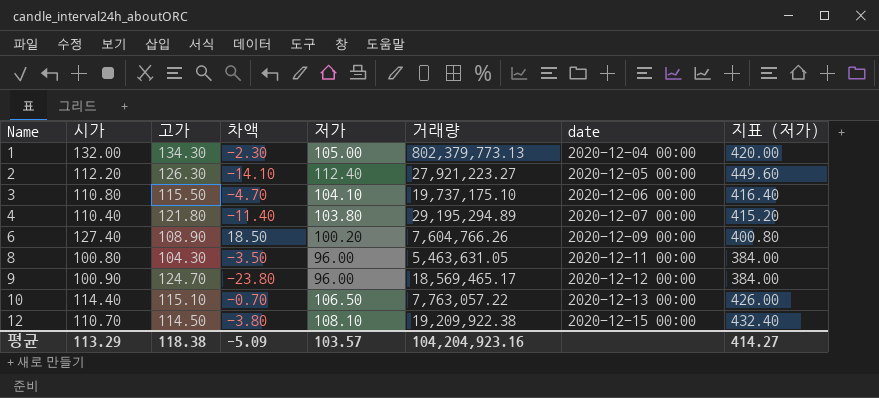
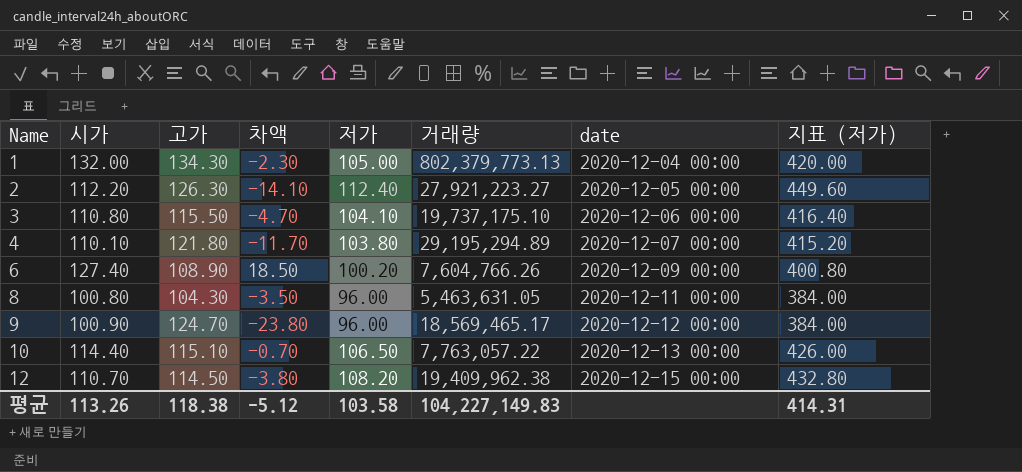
4 | 시가: 110.40 -> 110.10
4 | 차액: -11.40 -> -11.70
12 | 저가: 108.10 -> 108.20
12 | 거래량: 19,209,922.38 -> 19,409,962.38
12 | 지표 (저가): 432.40 -> 432.80
평균 | 시가: 113.29 -> 113.26
평균 | 차액: -5.09 -> -5.12
평균 | 저가: 103.57 -> 103.58
평균 | 거래량: 104,204,923.16 -> 104,227,149.83
평균 | 지표 (저가): 414.27 -> 414.31

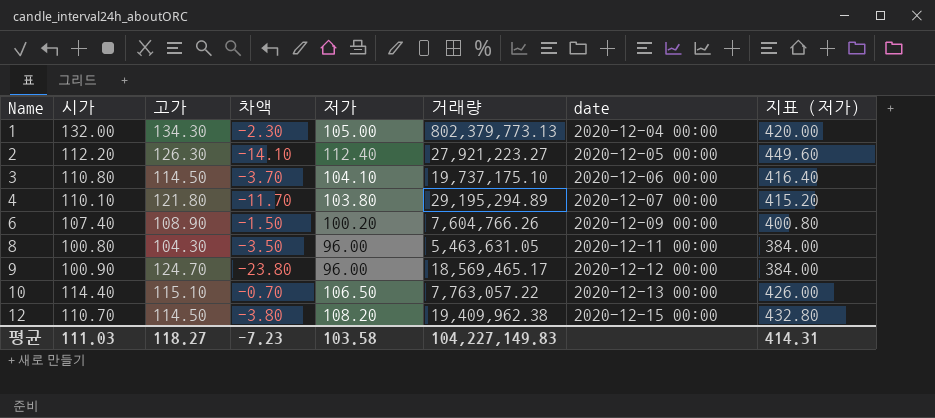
3 | 고가: 115.50 -> 114.50
3 | 차액: -4.70 -> -3.70
6 | 시가: 127.40 -> 107.40
6 | 차액: 18.50 -> -1.50
평균 | 시가: 113.26 -> 111.03
평균 | 고가: 118.38 -> 118.27
평균 | 차액: -5.12 -> -7.23

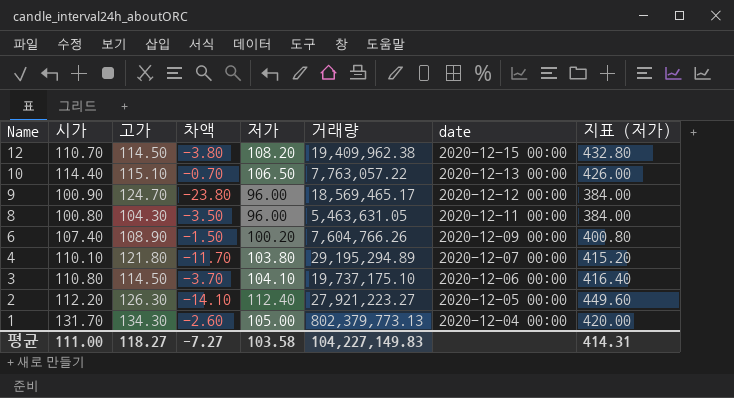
row order: Name ascending -> Name descending
1 | 시가: 132.00 -> 131.70
1 | 차액: -2.30 -> -2.60
평균 | 시가: 111.03 -> 111.00
평균 | 차액: -7.23 -> -7.27

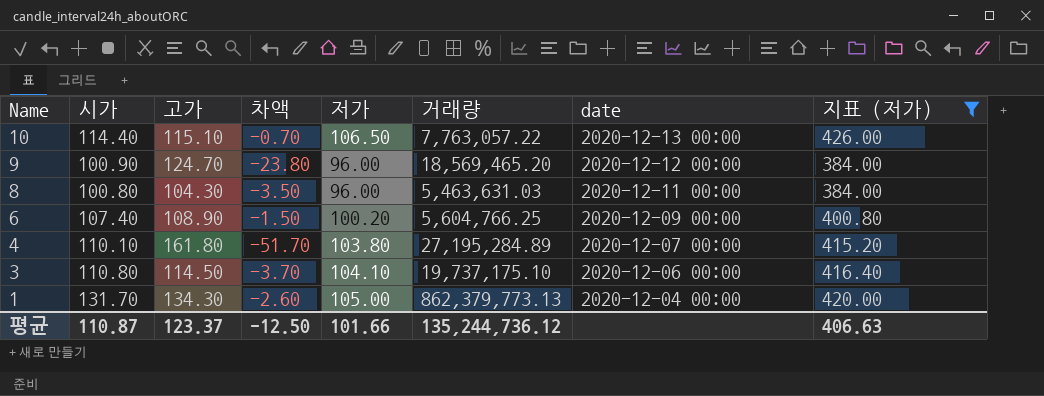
filter: none -> 지표 (저가) <= 426.00
9 | 거래량: 18,569,465.17 -> 18,569,465.20
8 | 거래량: 5,463,631.05 -> 5,463,631.03
6 | 거래량: 7,604,766.26 -> 5,604,766.25
4 | 고가: 121.80 -> 161.80
4 | 차액: -11.70 -> -51.70
4 | 거래량: 29,195,294.89 -> 27,195,284.89
1 | 거래량: 802,379,773.13 -> 862,379,773.13
평균 | 시가: 111.00 -> 110.87
평균 | 고가: 118.27 -> 123.37
평균 | 차액: -7.27 -> -12.50
평균 | 저가: 103.58 -> 101.66
평균 | 거래량: 104,227,149.83 -> 135,244,736.12
평균 | 지표 (저가): 414.31 -> 406.63

